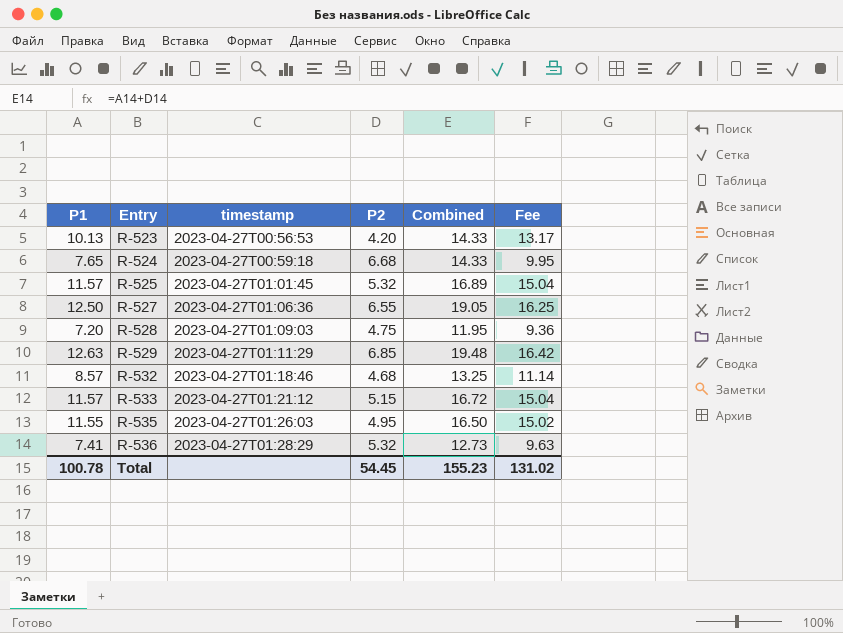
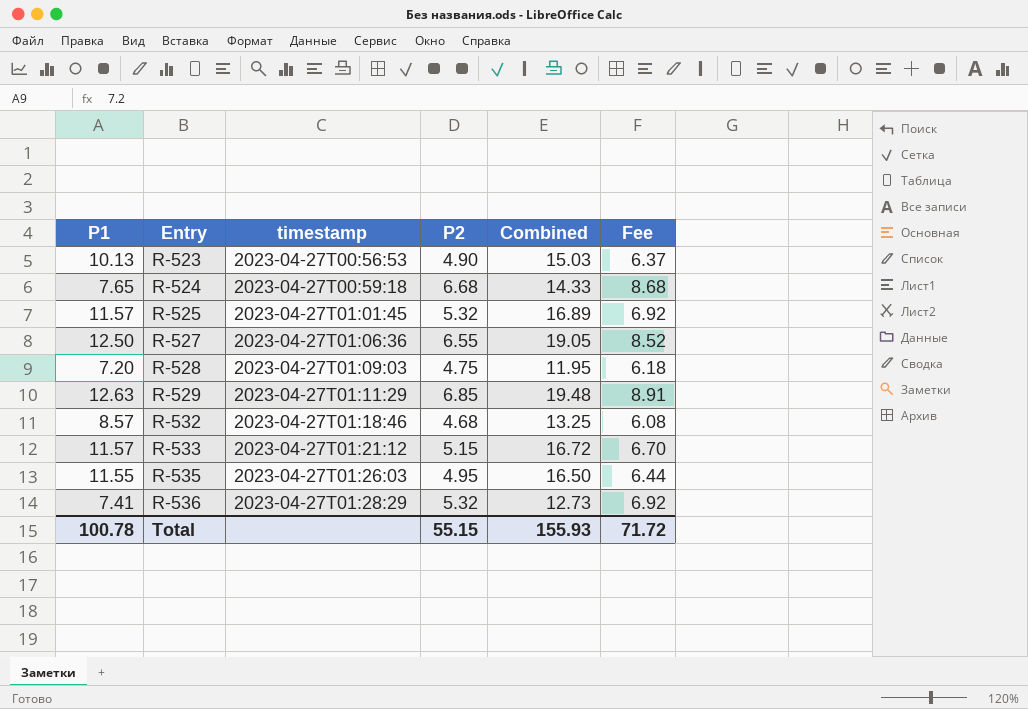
column Fee | formula: [P1] * 1.3 -> [P2] * 1.3
R-523 | P2: 4.20 -> 4.90
R-523 | Combined: 14.33 -> 15.03
Total | P2: 54.45 -> 55.15
Total | Combined: 155.23 -> 155.93
Total | Fee: 131.02 -> 71.72

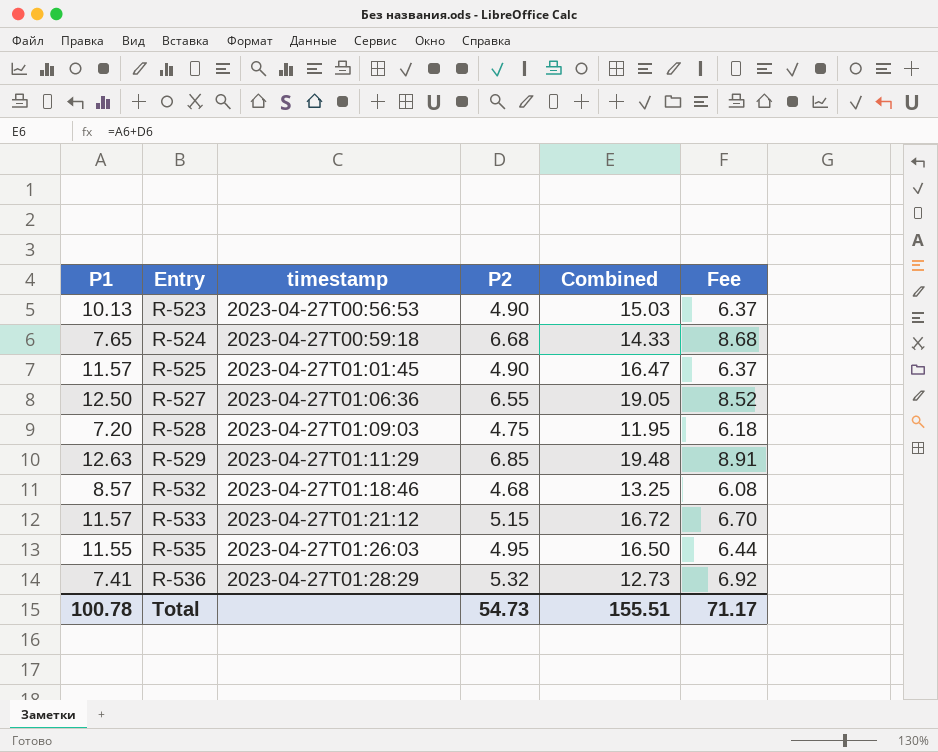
R-525 | P2: 5.32 -> 4.90
R-525 | Combined: 16.89 -> 16.47
R-525 | Fee: 6.92 -> 6.37
Total | P2: 55.15 -> 54.73
Total | Combined: 155.93 -> 155.51
Total | Fee: 71.72 -> 71.17

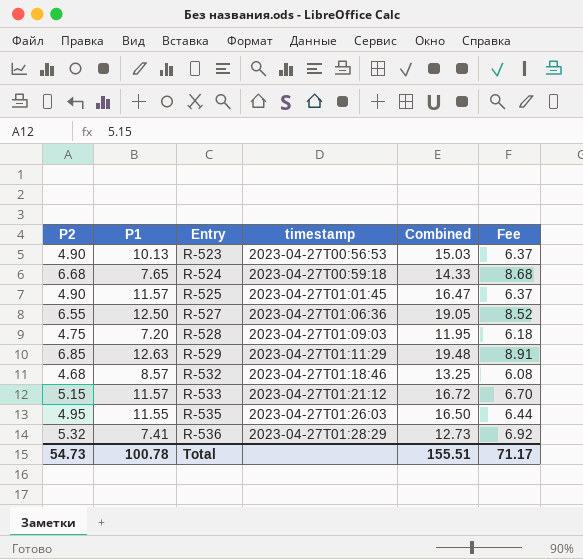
column P2 | position: 4 -> 1

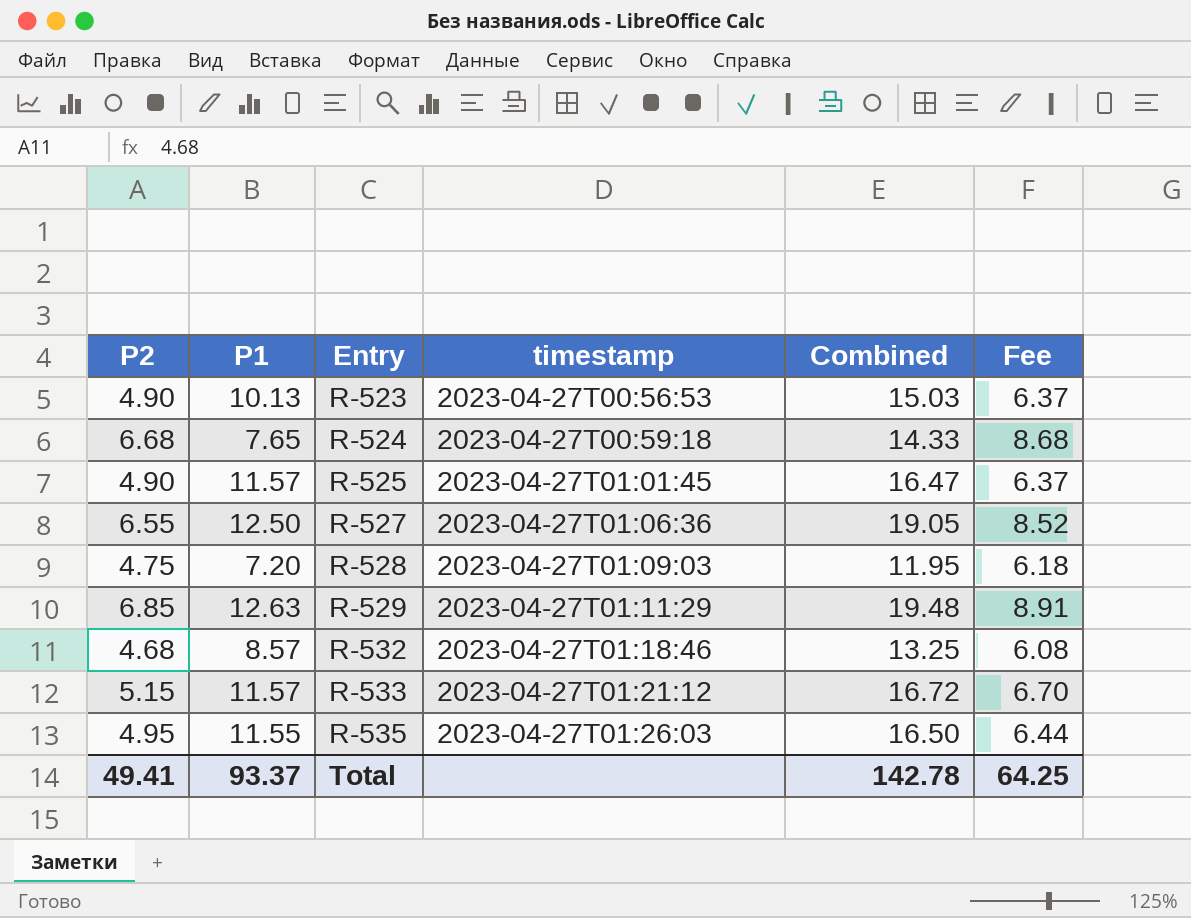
row R-536: 5.32 | 7.41 | 2023-04-27T01:28:29 | 12.73 | 6.92 -> none
Total | P2: 54.73 -> 49.41
Total | P1: 100.78 -> 93.37
Total | Combined: 155.51 -> 142.78
Total | Fee: 71.17 -> 64.25

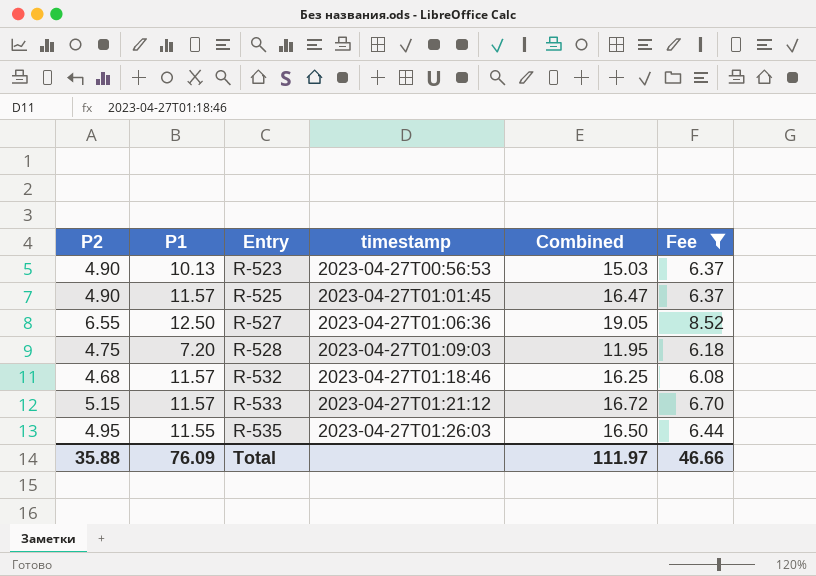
filter: none -> Fee <= 8.52
R-532 | P1: 8.57 -> 11.57
R-532 | Combined: 13.25 -> 16.25
Total | P2: 49.41 -> 35.88
Total | P1: 93.37 -> 76.09
Total | Combined: 142.78 -> 111.97
Total | Fee: 64.25 -> 46.66

